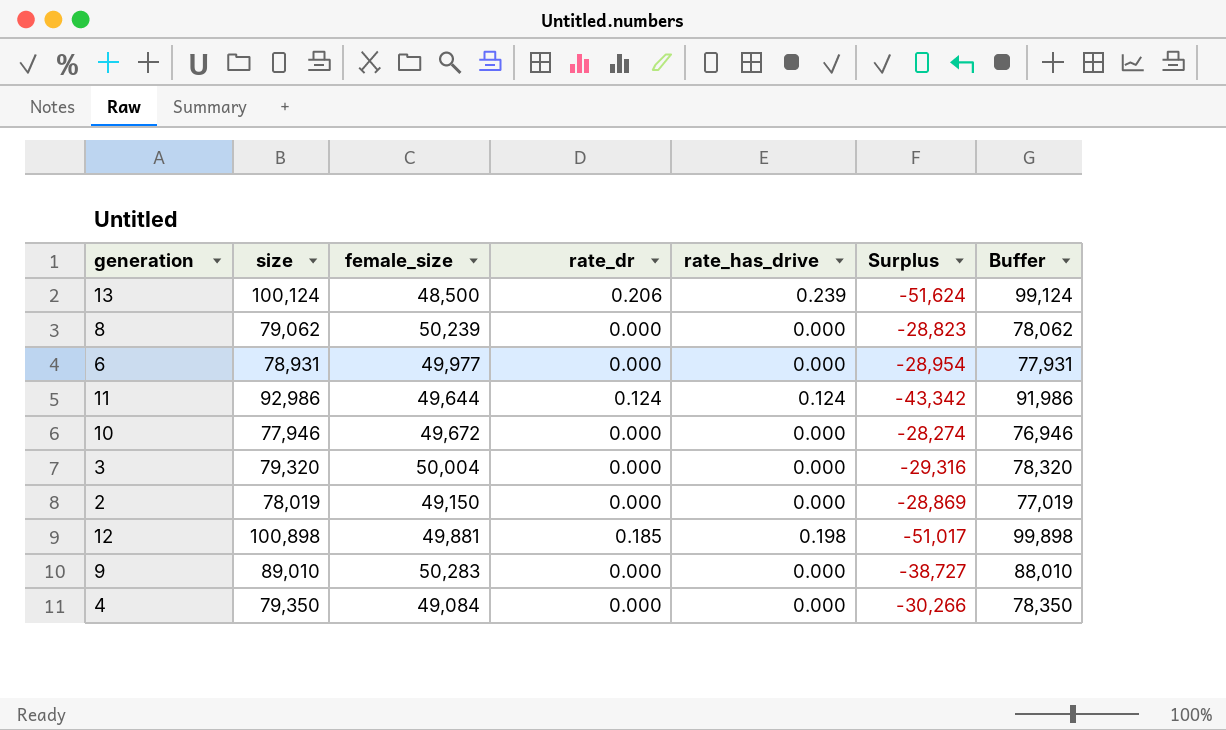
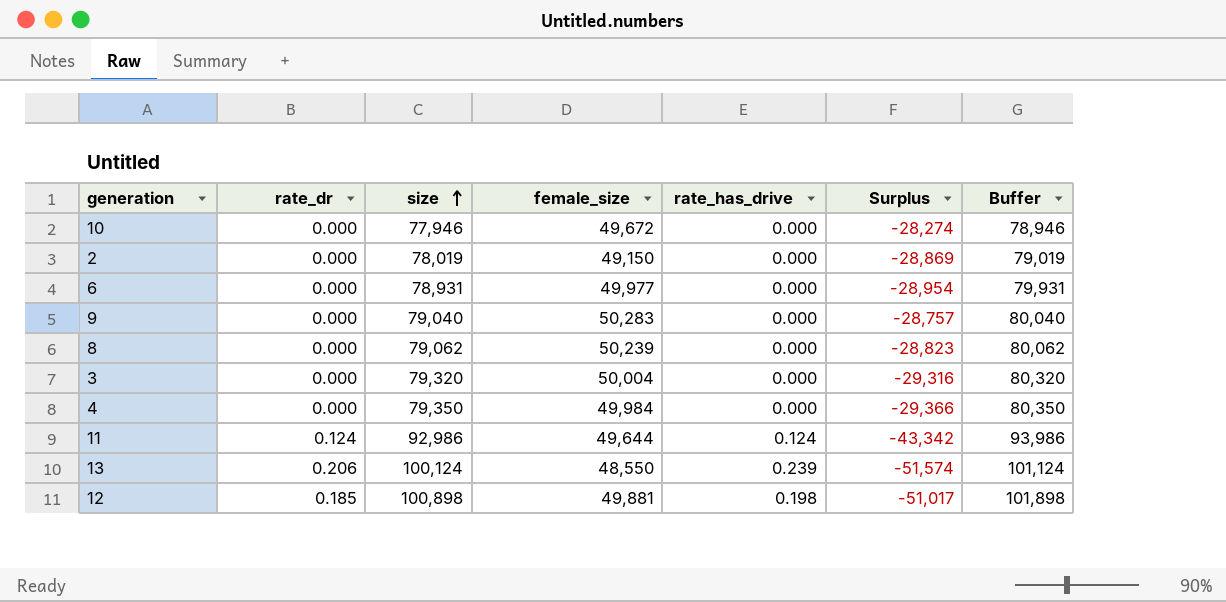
row order: none -> size ascending
column rate_dr | position: 4 -> 2
column Buffer | formula: [size] - 1000 -> [size] + 1000
9 | size: 89,010 -> 79,040
9 | Surplus: -38,727 -> -28,757
4 | female_size: 49,084 -> 49,984
4 | Surplus: -30,266 -> -29,366
13 | female_size: 48,500 -> 48,550
13 | Surplus: -51,624 -> -51,574

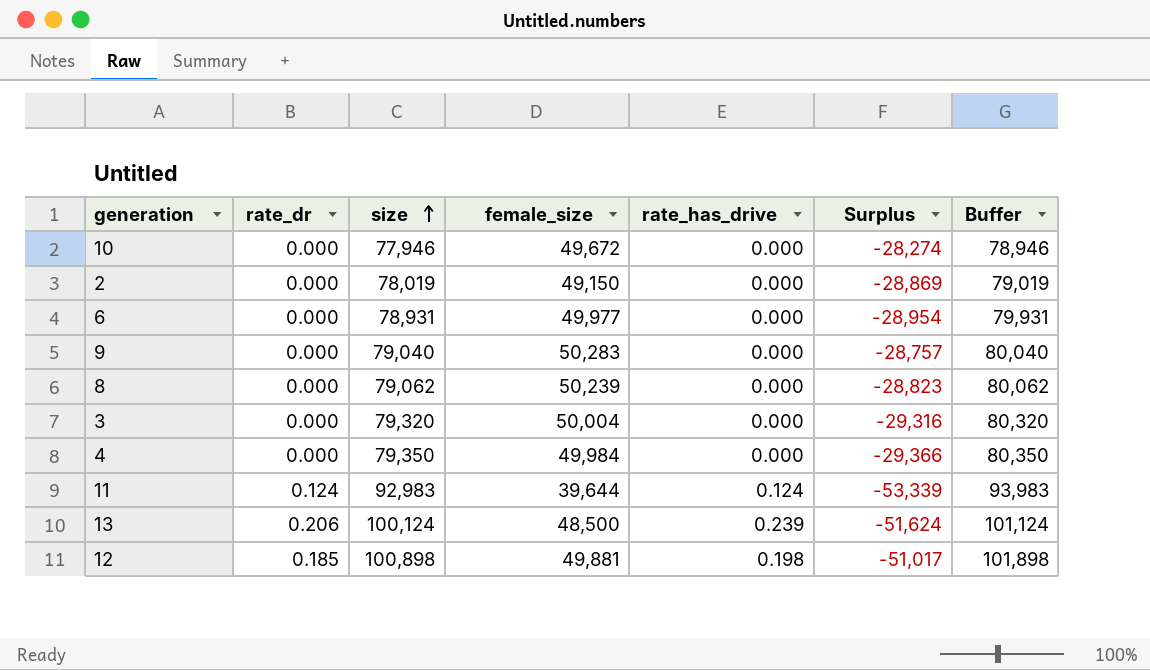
11 | size: 92,986 -> 92,983
11 | female_size: 49,644 -> 39,644
11 | Surplus: -43,342 -> -53,339
11 | Buffer: 93,986 -> 93,983
13 | female_size: 48,550 -> 48,500
13 | Surplus: -51,574 -> -51,624

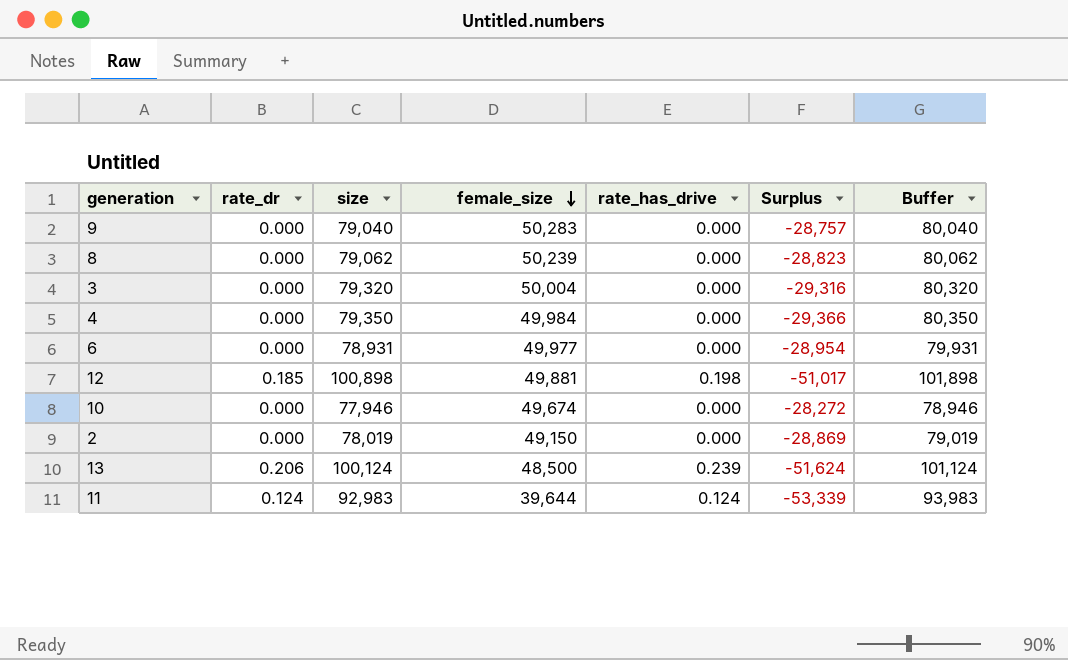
row order: size ascending -> female_size descending
10 | female_size: 49,672 -> 49,674
10 | Surplus: -28,274 -> -28,272

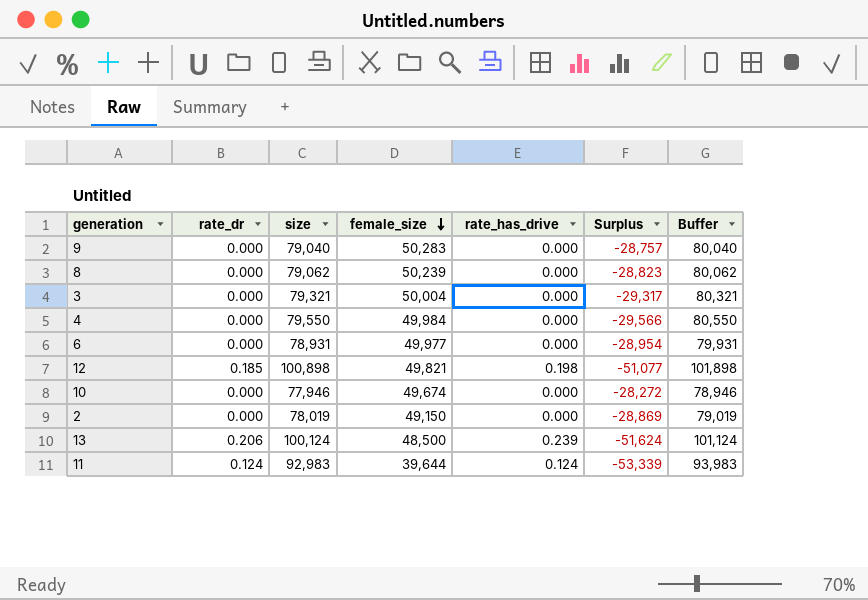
3 | size: 79,320 -> 79,321
3 | Surplus: -29,316 -> -29,317
3 | Buffer: 80,320 -> 80,321
4 | size: 79,350 -> 79,550
4 | Surplus: -29,366 -> -29,566
4 | Buffer: 80,350 -> 80,550
12 | female_size: 49,881 -> 49,821
12 | Surplus: -51,017 -> -51,077

